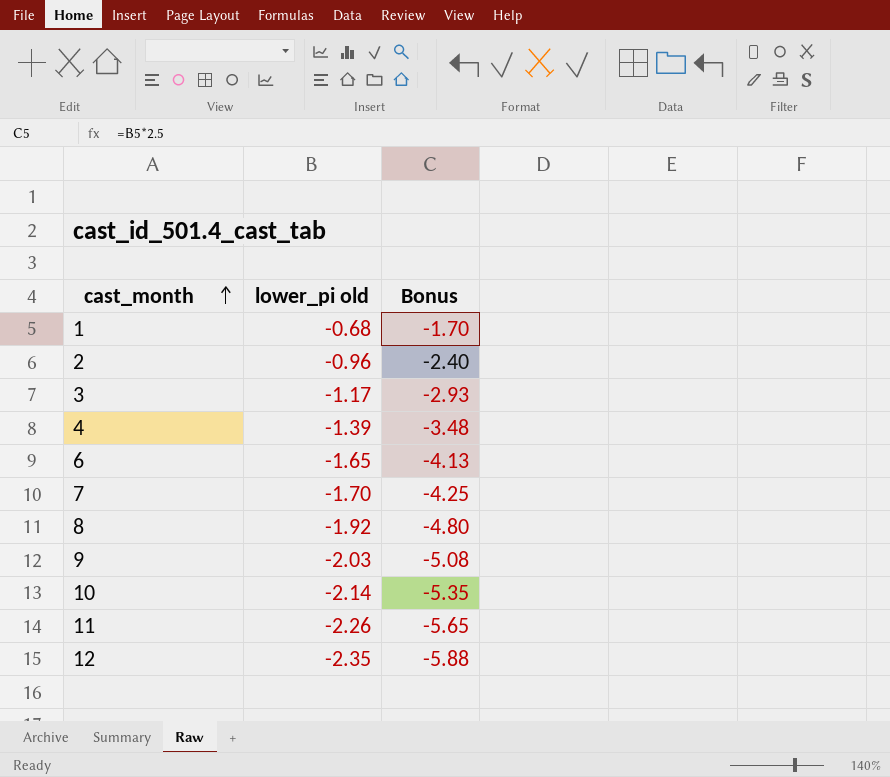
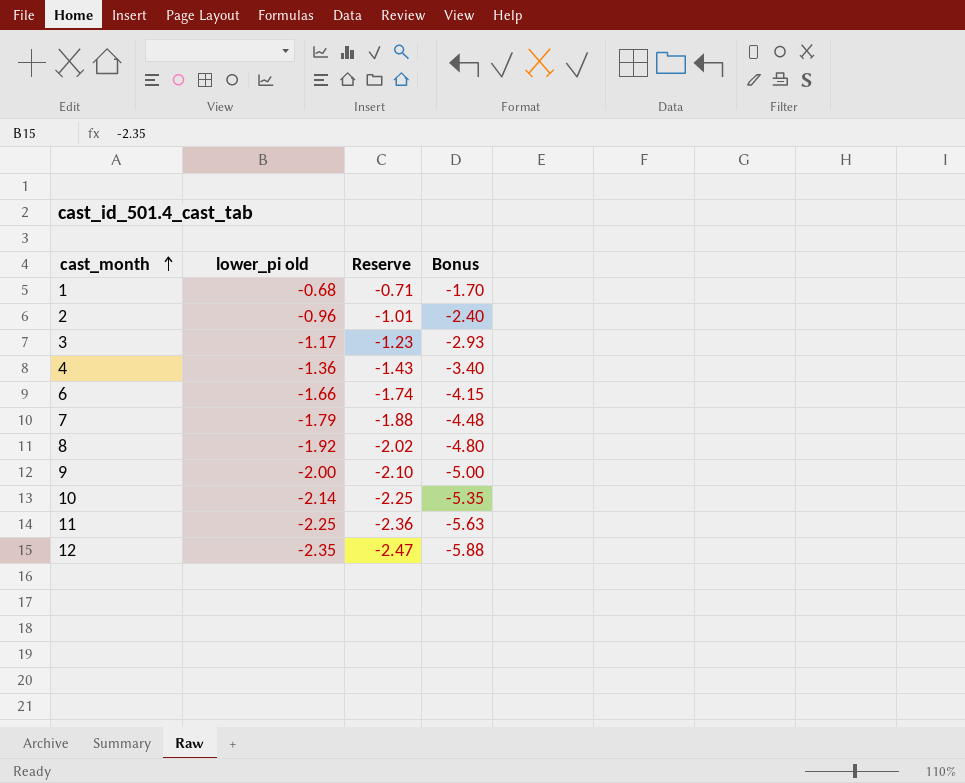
column Reserve | formula: none -> [lower_pi old] * 1.05
4 | lower_pi old: -1.39 -> -1.36
4 | Bonus: -3.48 -> -3.40
6 | lower_pi old: -1.65 -> -1.66
6 | Bonus: -4.13 -> -4.15
7 | lower_pi old: -1.70 -> -1.79
7 | Bonus: -4.25 -> -4.48
9 | lower_pi old: -2.03 -> -2.00
9 | Bonus: -5.08 -> -5.00
11 | lower_pi old: -2.26 -> -2.25
11 | Bonus: -5.65 -> -5.63

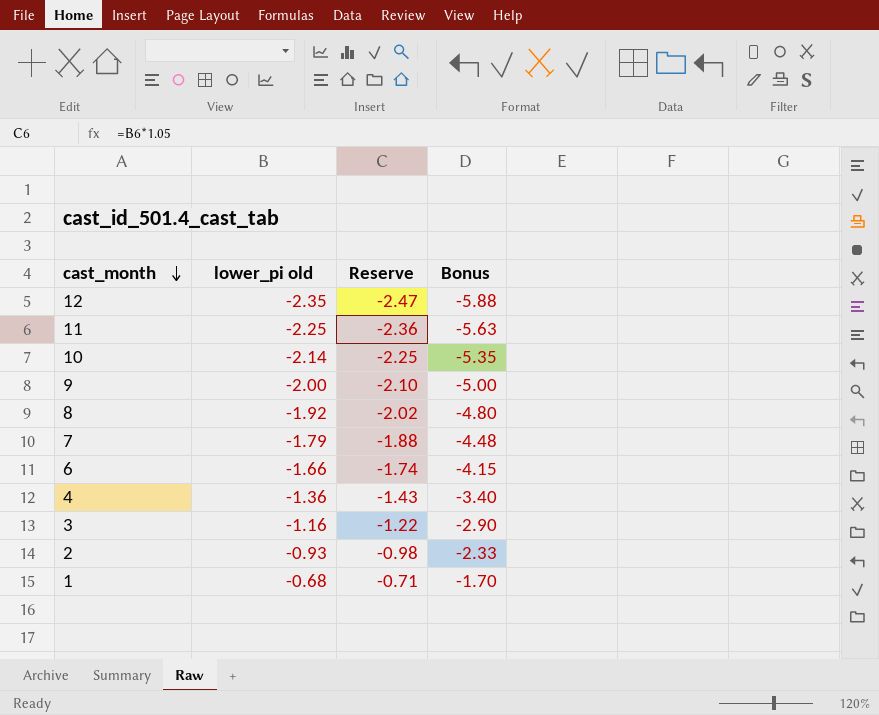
row order: cast_month ascending -> cast_month descending
3 | lower_pi old: -1.17 -> -1.16
3 | Reserve: -1.23 -> -1.22
3 | Bonus: -2.93 -> -2.90
2 | lower_pi old: -0.96 -> -0.93
2 | Reserve: -1.01 -> -0.98
2 | Bonus: -2.40 -> -2.33

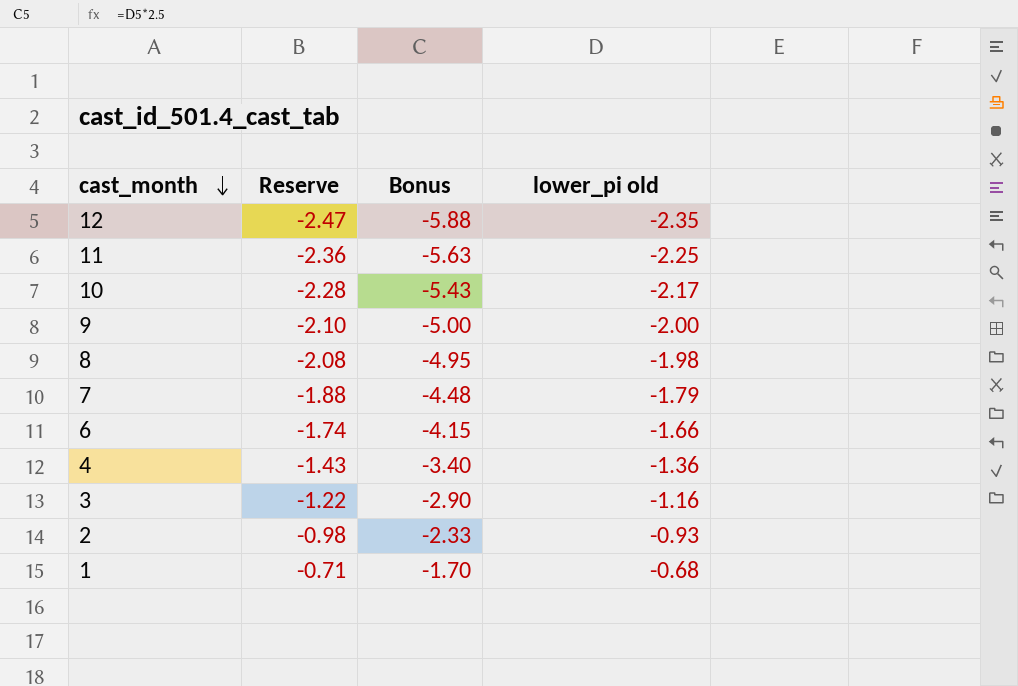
column lower_pi old | position: 2 -> 4
10 | Reserve: -2.25 -> -2.28
10 | Bonus: -5.35 -> -5.43
10 | lower_pi old: -2.14 -> -2.17
8 | Reserve: -2.02 -> -2.08
8 | Bonus: -4.80 -> -4.95
8 | lower_pi old: -1.92 -> -1.98

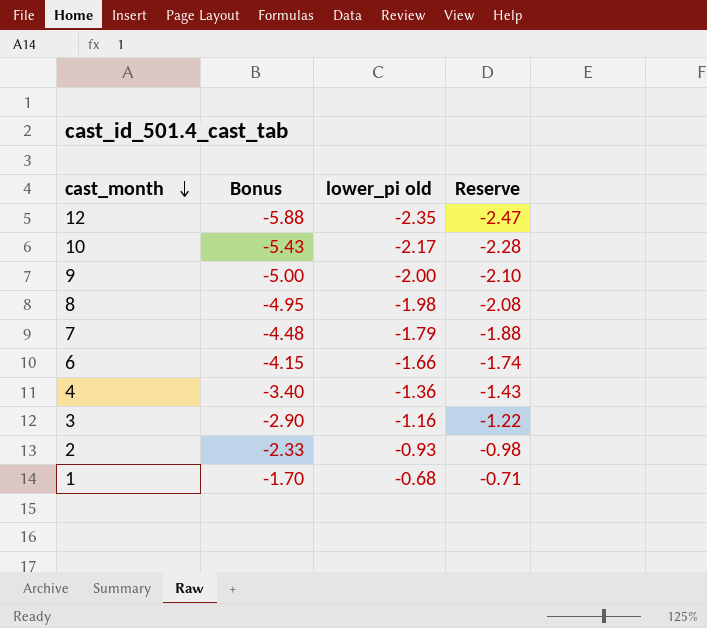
column Reserve | position: 2 -> 4
row 11: -2.36 | -5.63 | -2.25 -> none

